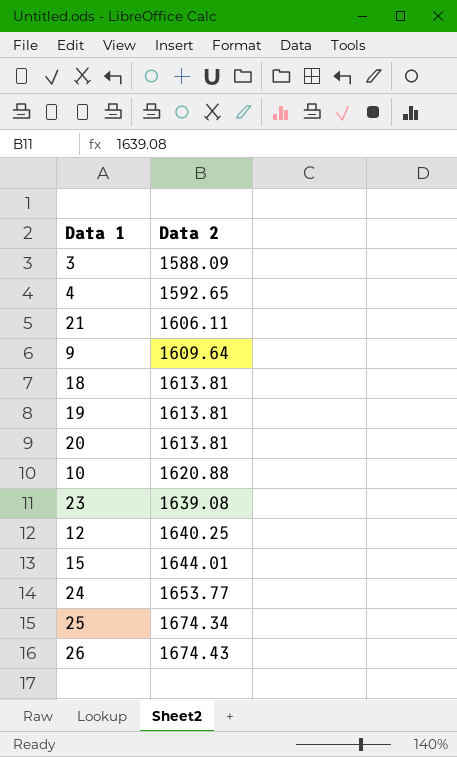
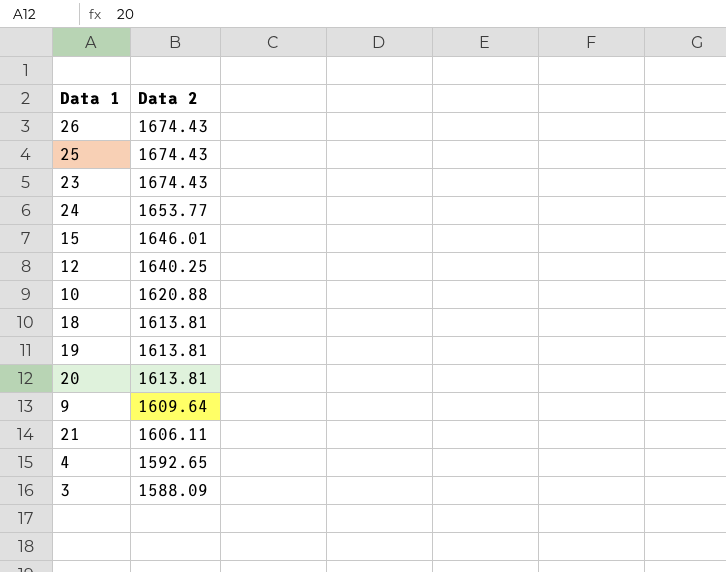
row order: Data 2 ascending -> Data 2 descending
25 | Data 2: 1674.34 -> 1674.43
23 | Data 2: 1639.08 -> 1674.43
15 | Data 2: 1644.01 -> 1646.01

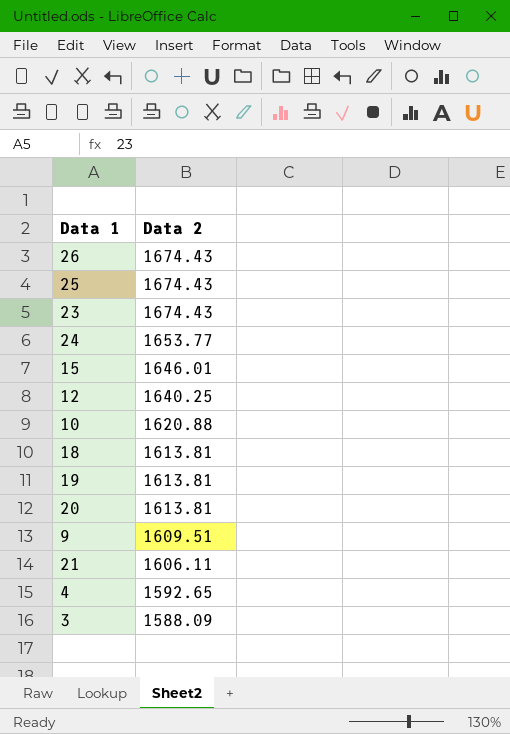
9 | Data 2: 1609.64 -> 1609.51

